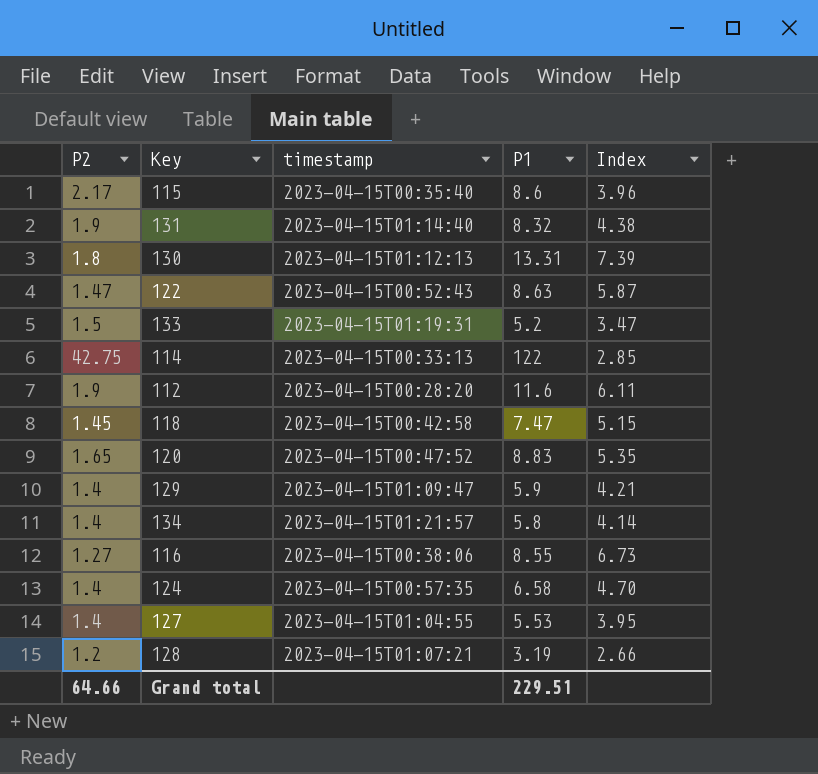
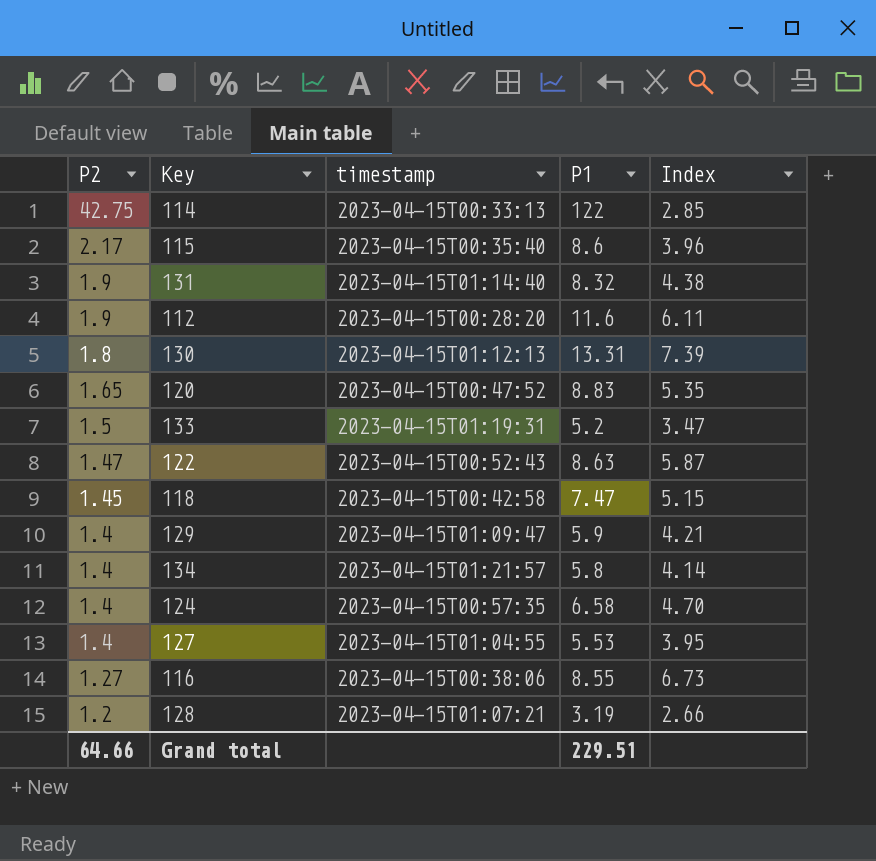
row order: none -> P2 descending

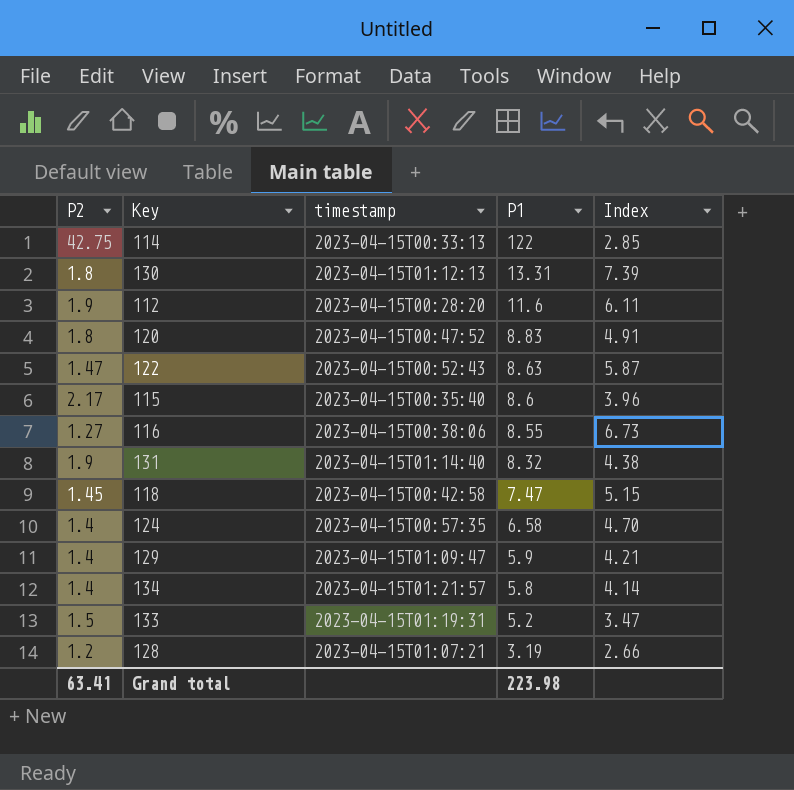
row order: P2 descending -> P1 descending
row 127: 1.4 | 2023-04-15T01:04:55 | 5.53 | 3.95 -> none
120 | P2: 1.65 -> 1.8
120 | Index: 5.35 -> 4.91
Grand total | P2: 64.66 -> 63.41
Grand total | P1: 229.51 -> 223.98

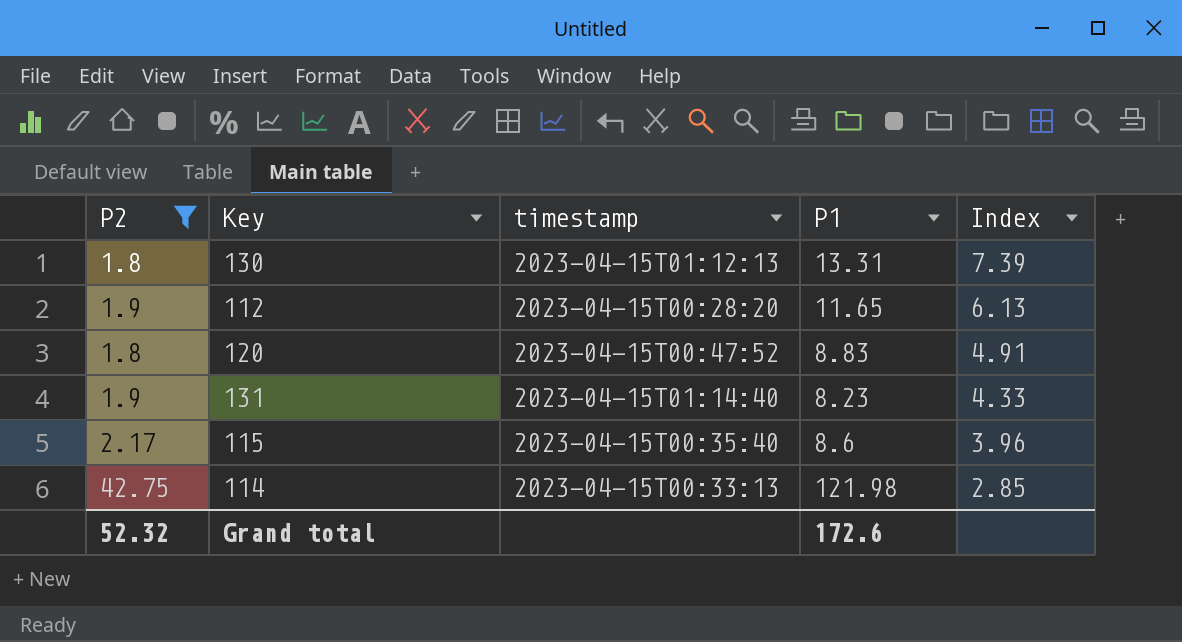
filter: none -> P2 >= 1.8
row order: P1 descending -> Index descending
112 | P1: 11.6 -> 11.65
112 | Index: 6.11 -> 6.13
131 | P1: 8.32 -> 8.23
131 | Index: 4.38 -> 4.33
114 | P1: 122 -> 121.98
Grand total | P2: 63.41 -> 52.32
Grand total | P1: 223.98 -> 172.6

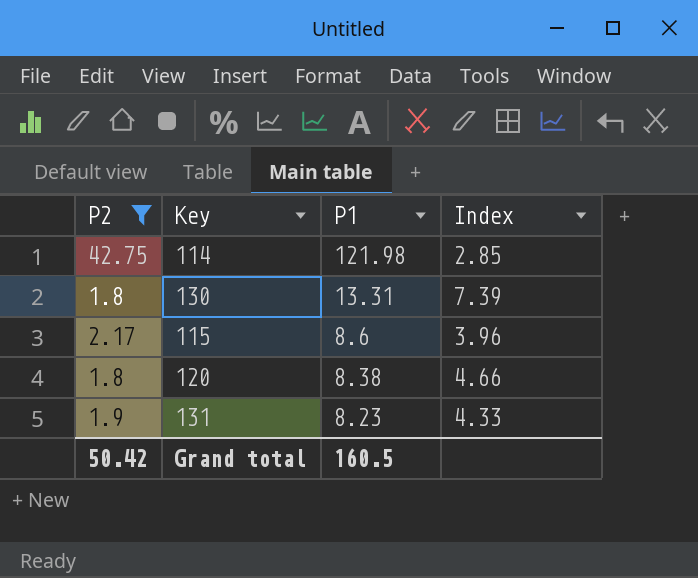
row order: Index descending -> P1 descending
column timestamp | position: 3 -> none
row 112: 1.9 | 2023-04-15T00:28:20 | 11.65 | 6.13 -> none
120 | P1: 8.83 -> 8.38
120 | Index: 4.91 -> 4.66
Grand total | P2: 52.32 -> 50.42
Grand total | P1: 172.6 -> 160.5

